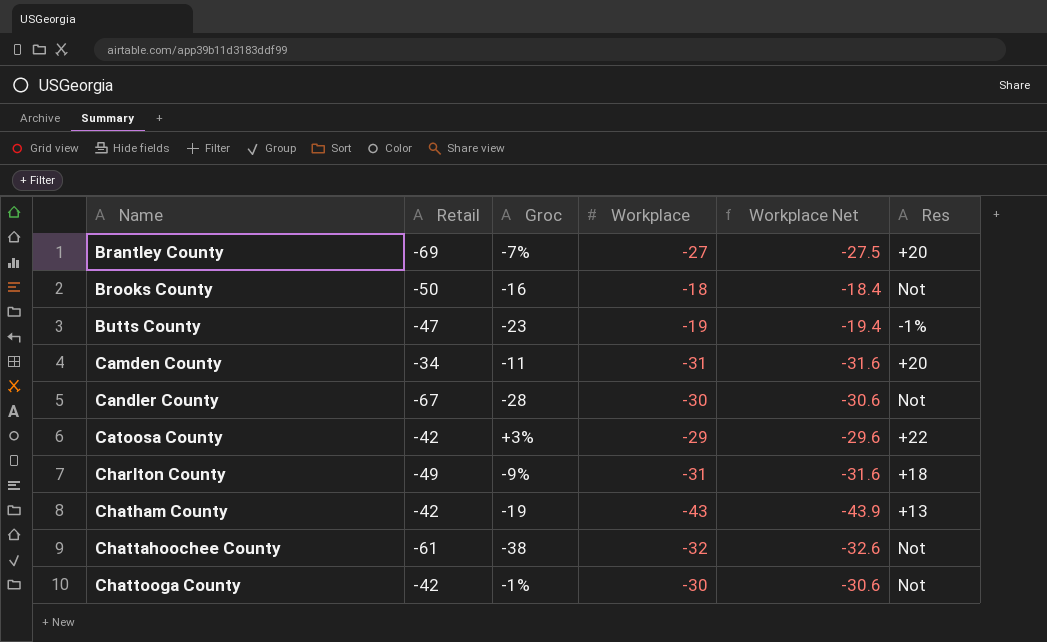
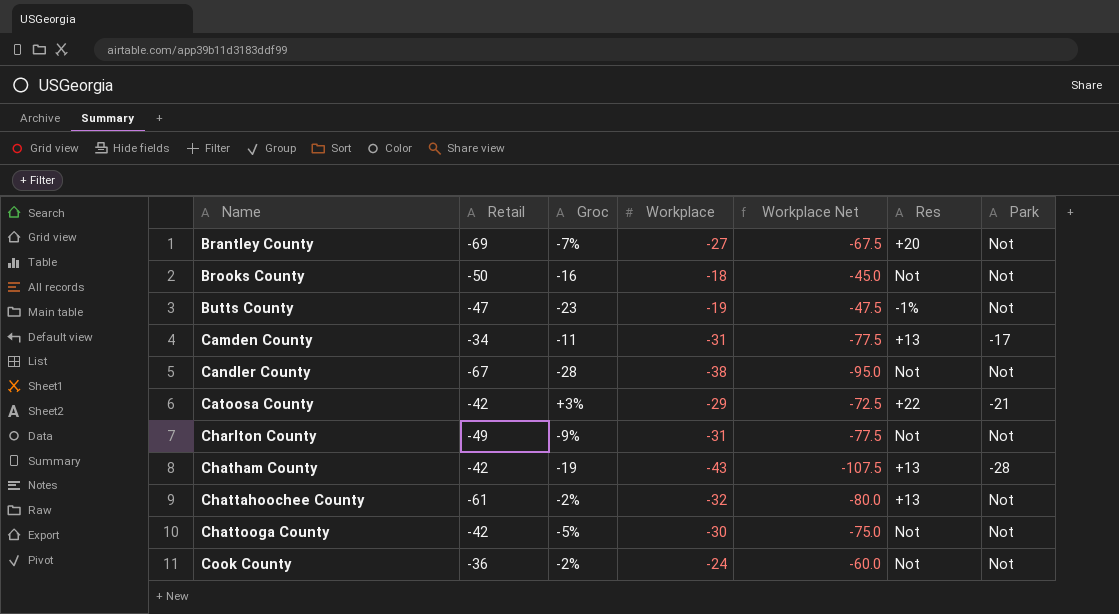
column Workplace Net | formula: [Workplace] * 1.02 -> [Workplace] * 2.5
column Park | position: none -> 7
Camden County | Res: +20 -> +13
Candler County | Workplace: -30 -> -38
Charlton County | Res: +18 -> Not
Chattahoochee County | Groc: -38 -> -2%
Chattahoochee County | Res: Not -> +13
Chattooga County | Groc: -1% -> -5%
row Cook County: none -> -36 | -2% | -24 | -60.0 | Not | Not

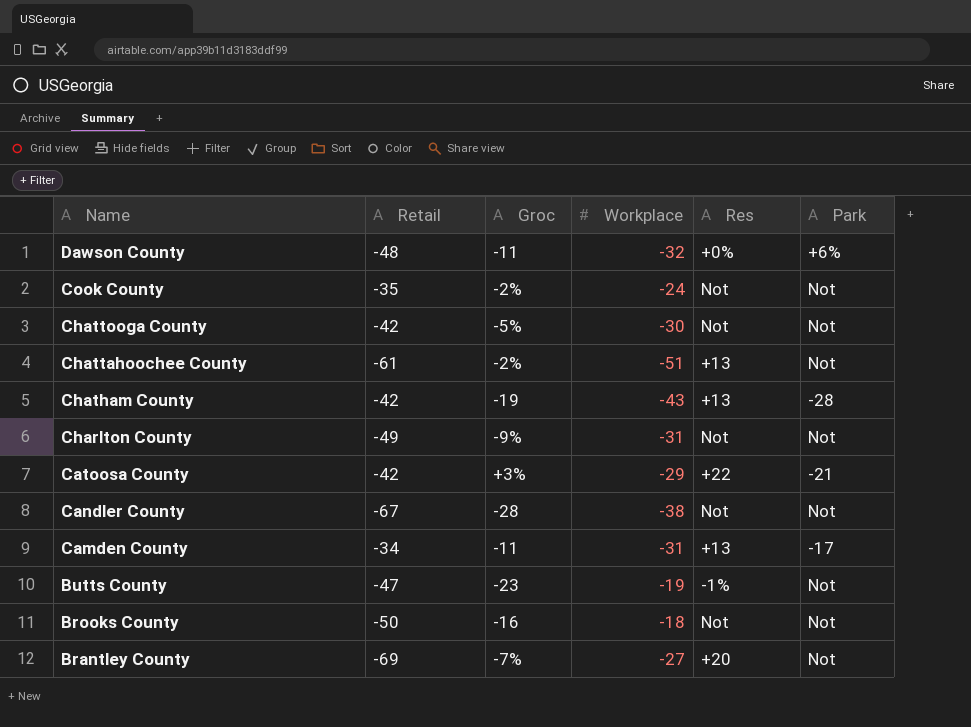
row order: Name ascending -> Name descending
column Workplace Net | formula: [Workplace] * 2.5 -> none
row Dawson County: none -> -48 | -11 | -32 | +0% | +6%
Cook County | Retail: -36 -> -35
Chattahoochee County | Workplace: -32 -> -51

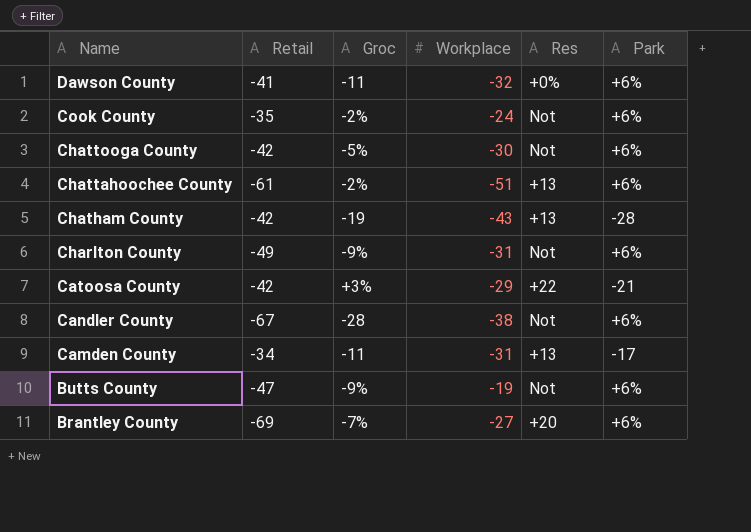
row Brooks County: -50 | -16 | -18 | Not | Not -> none
Dawson County | Retail: -48 -> -41
Cook County | Park: Not -> +6%
Chattooga County | Park: Not -> +6%
Chattahoochee County | Park: Not -> +6%
Charlton County | Park: Not -> +6%
Candler County | Park: Not -> +6%
Butts County | Groc: -23 -> -9%
Butts County | Res: -1% -> Not
Butts County | Park: Not -> +6%
Brantley County | Park: Not -> +6%

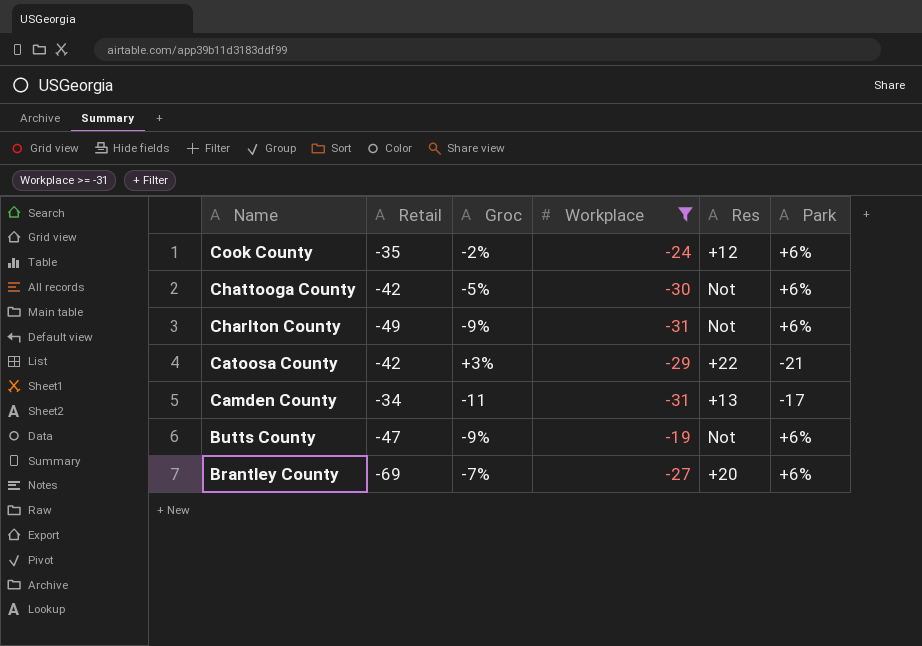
filter: none -> Workplace >= -31
Cook County | Res: Not -> +12

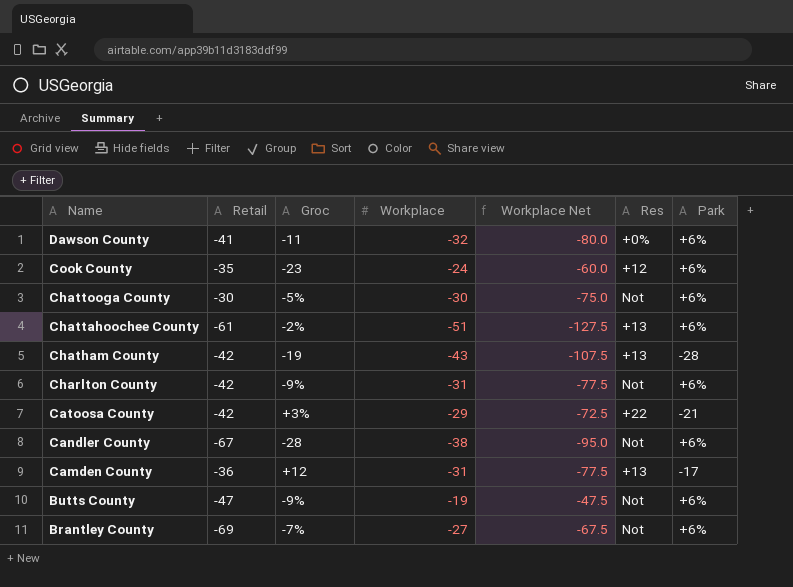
filter: Workplace >= -31 -> none
column Workplace Net | formula: none -> [Workplace] * 2.5
Cook County | Groc: -2% -> -23
Chattooga County | Retail: -42 -> -30
Charlton County | Retail: -49 -> -42
Camden County | Retail: -34 -> -36
Camden County | Groc: -11 -> +12
Brantley County | Res: +20 -> Not

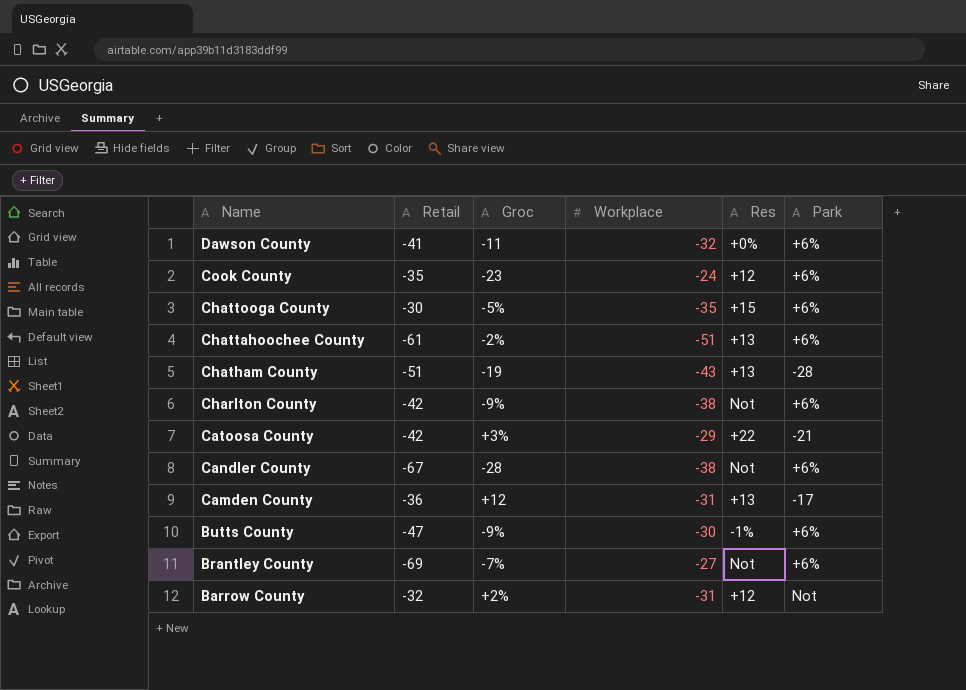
column Workplace Net | formula: [Workplace] * 2.5 -> none
Chattooga County | Workplace: -30 -> -35
Chattooga County | Res: Not -> +15
Chatham County | Retail: -42 -> -51
Charlton County | Workplace: -31 -> -38
Butts County | Workplace: -19 -> -30
Butts County | Res: Not -> -1%
row Barrow County: none -> -32 | +2% | -31 | +12 | Not

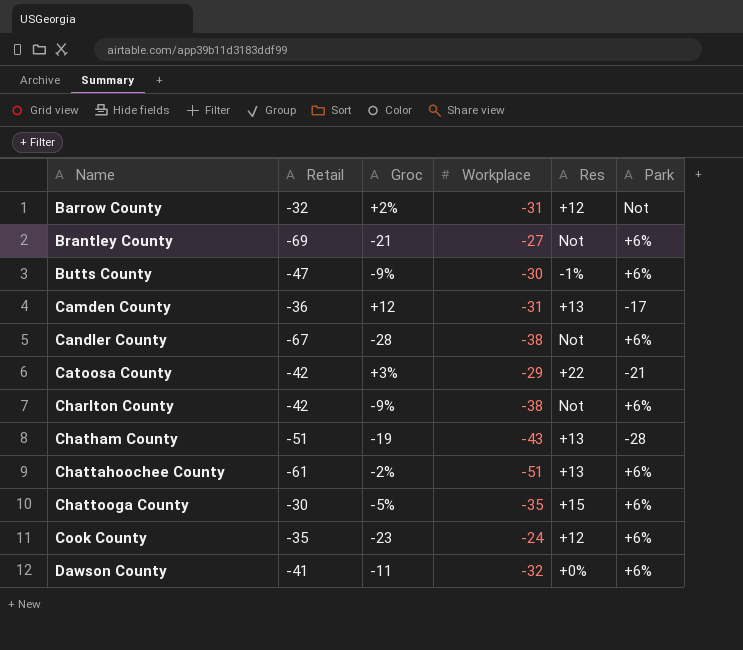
row order: Name descending -> Name ascending
Brantley County | Groc: -7% -> -21

